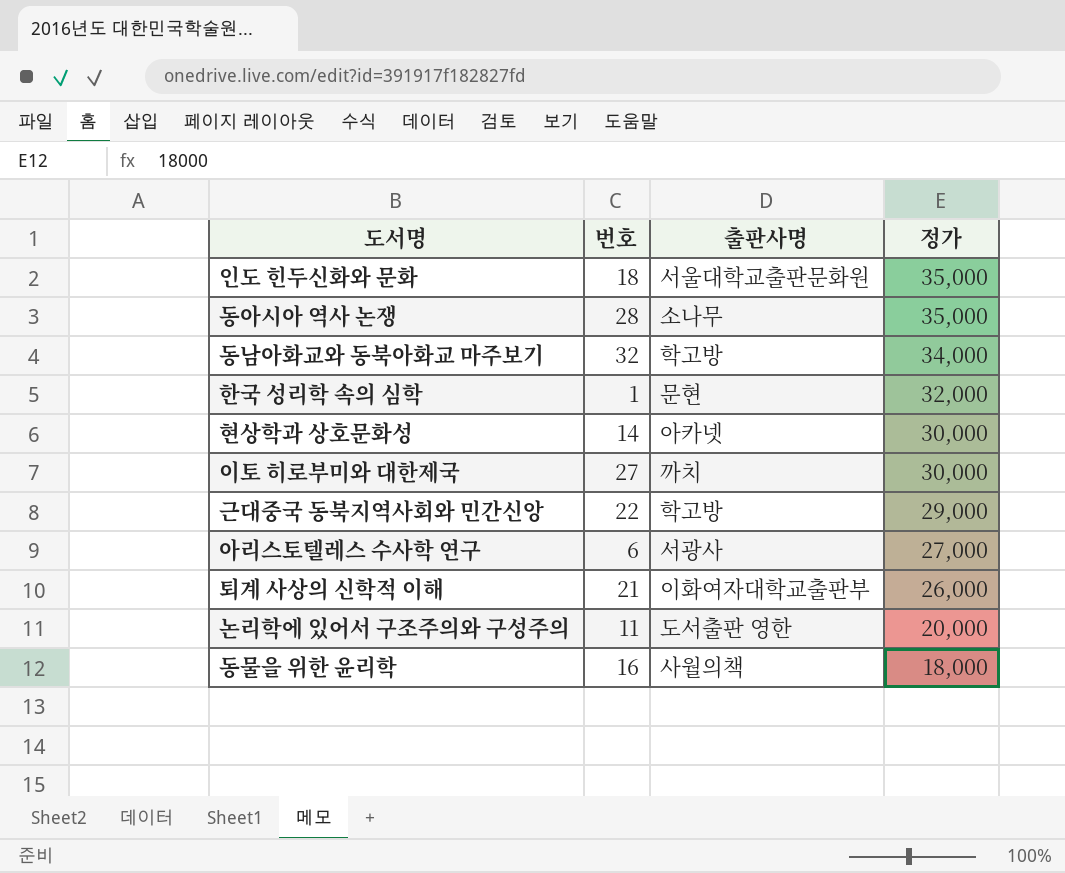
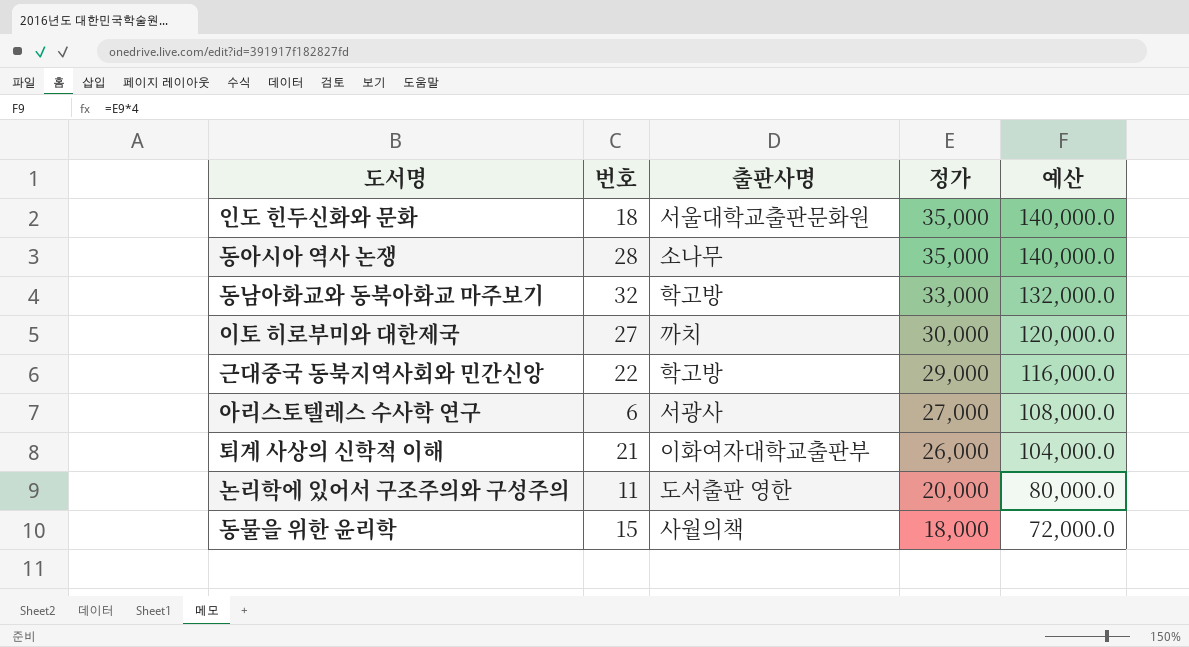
column 예산 | formula: none -> [정가] * 4
row 한국 성리학 속의 심학: 1 | 문현 | 32,000 -> none
row 현상학과 상호문화성: 14 | 아카넷 | 30,000 -> none
동남아화교와 동북아화교 마주보기 | 정가: 34,000 -> 33,000
동물을 위한 윤리학 | 번호: 16 -> 15

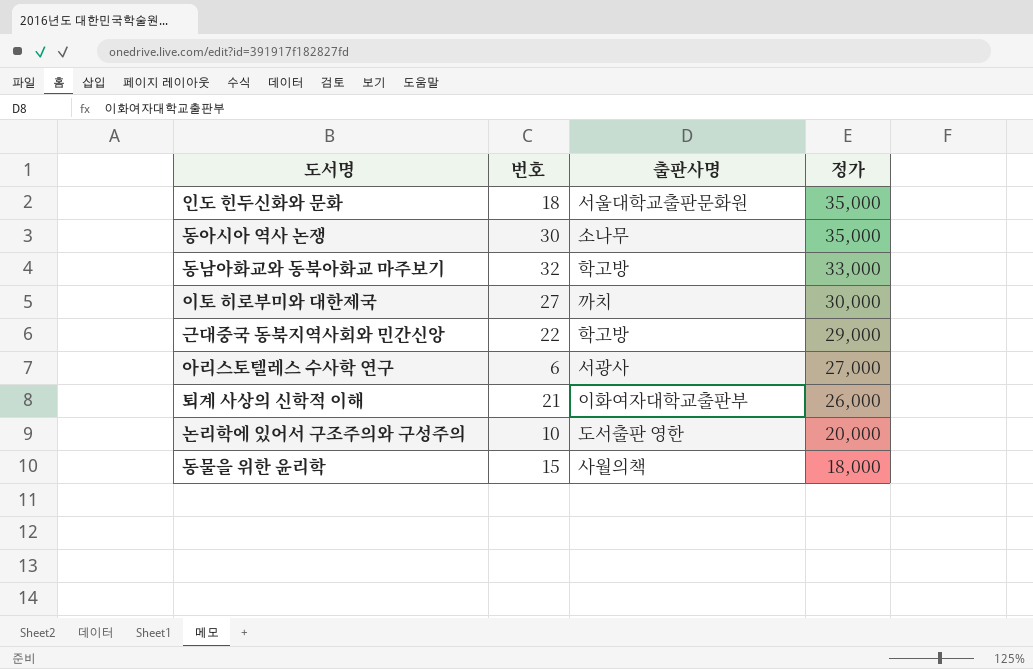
column 예산 | formula: [정가] * 4 -> none
동아시아 역사 논쟁 | 번호: 28 -> 30
논리학에 있어서 구조주의와 구성주의 | 번호: 11 -> 10

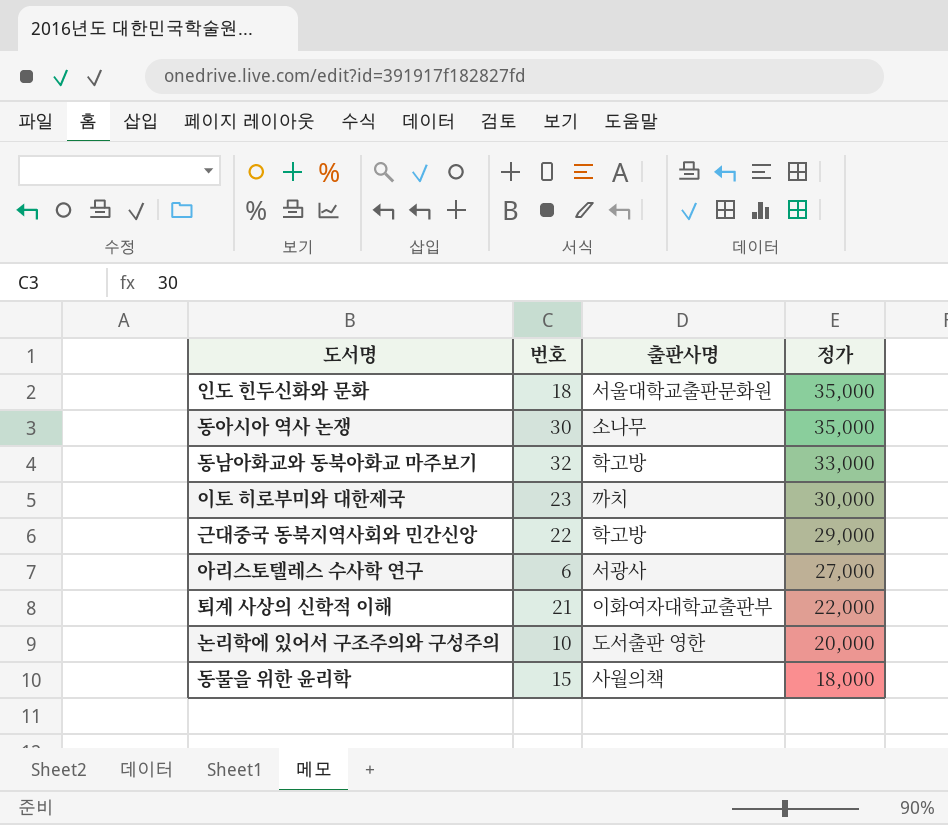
이토 히로부미와 대한제국 | 번호: 27 -> 23
퇴계 사상의 신학적 이해 | 정가: 26,000 -> 22,000

